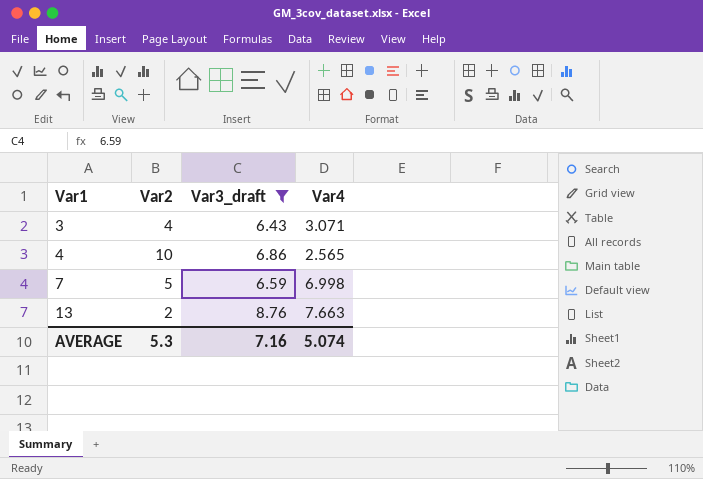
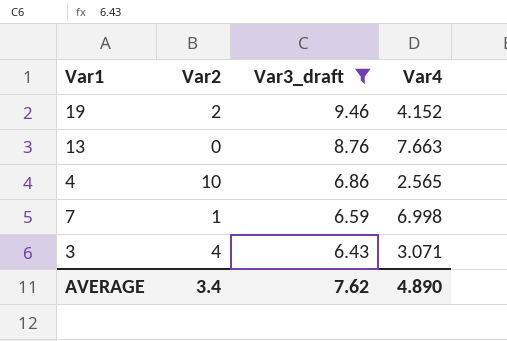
row order: Var1 ascending -> Var3_draft descending
row 19: none -> 2 | 9.46 | 4.152
13 | Var2: 2 -> 0
7 | Var2: 5 -> 1
AVERAGE | Var2: 5.3 -> 3.4
AVERAGE | Var3_draft: 7.16 -> 7.62
AVERAGE | Var4: 5.074 -> 4.890

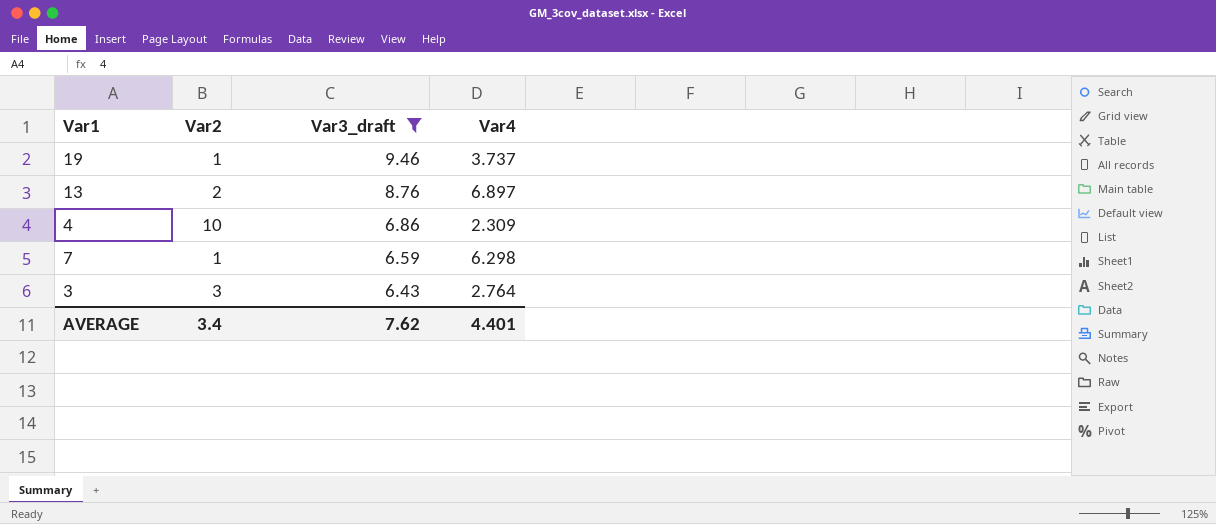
19 | Var2: 2 -> 1
19 | Var4: 4.152 -> 3.737
13 | Var2: 0 -> 2
13 | Var4: 7.663 -> 6.897
4 | Var4: 2.565 -> 2.309
7 | Var4: 6.998 -> 6.298
3 | Var2: 4 -> 3
3 | Var4: 3.071 -> 2.764
AVERAGE | Var4: 4.890 -> 4.401

